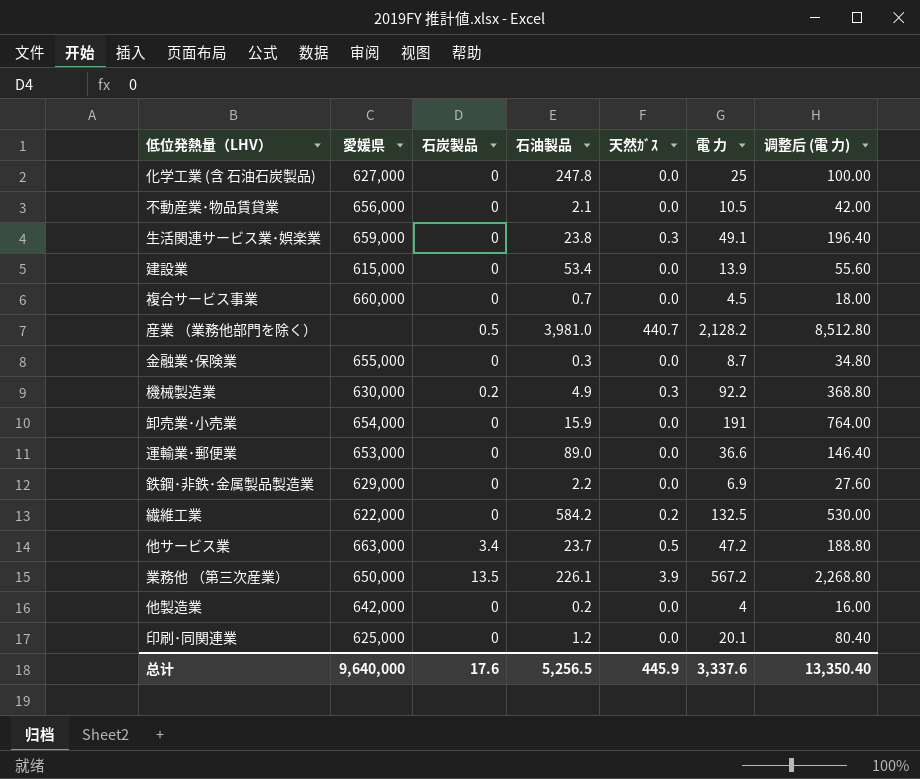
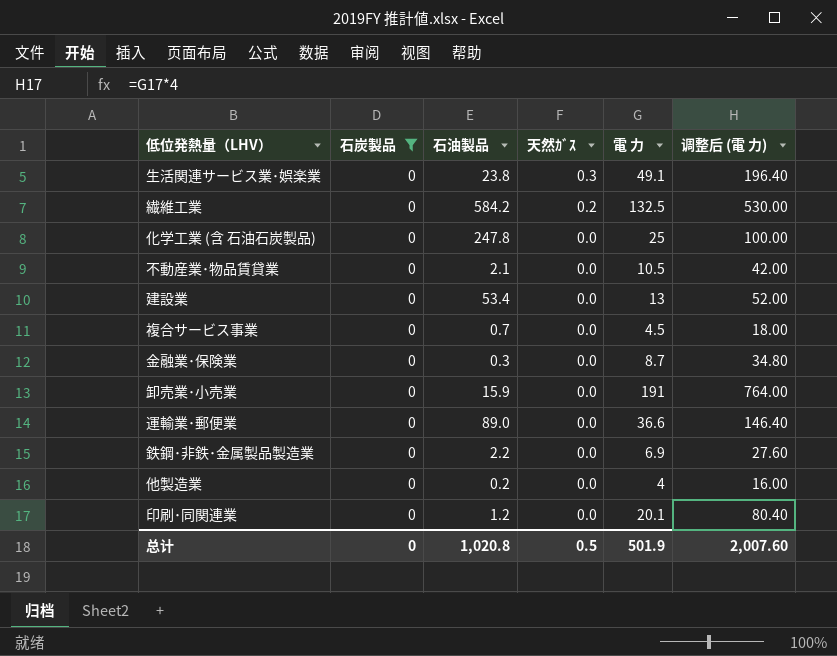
filter: none -> 石炭製品 = 0
row order: none -> 天然ｶﾞｽ descending
column 愛媛県 | position: 2 -> none
建設業 | 電 力: 13.9 -> 13
建設業 | 调整后 (電 力): 55.60 -> 52.00
总计 | 石炭製品: 17.6 -> 0
总计 | 石油製品: 5,256.5 -> 1,020.8
总计 | 天然ｶﾞｽ: 445.9 -> 0.5
总计 | 電 力: 3,337.6 -> 501.9
总计 | 调整后 (電 力): 13,350.40 -> 2,007.60

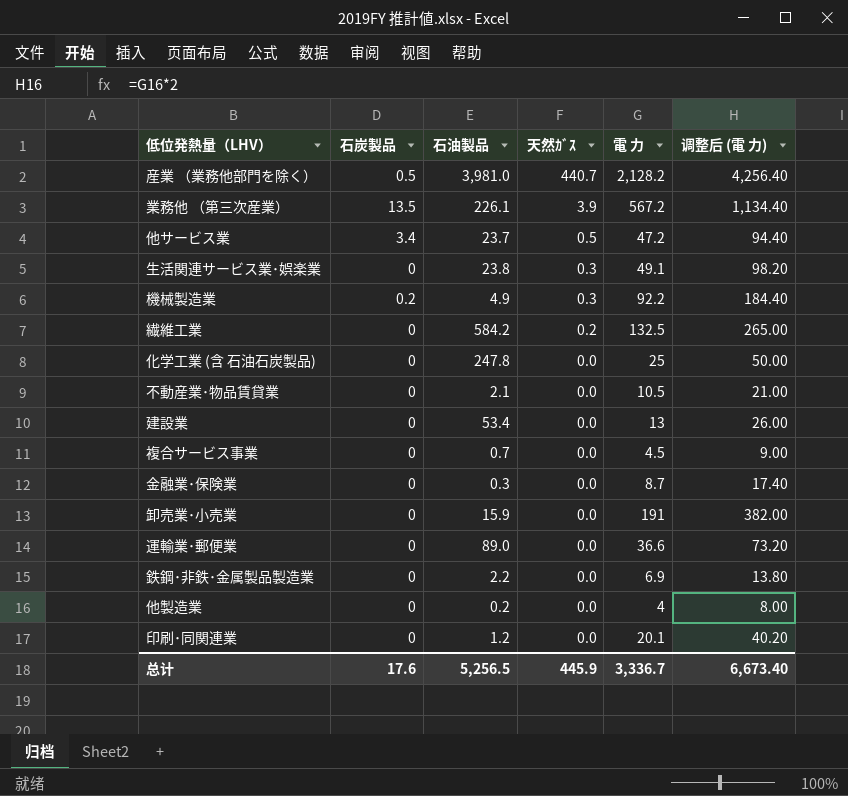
filter: 石炭製品 = 0 -> none
column 调整后 (電 力) | formula: [電 力] * 4 -> [電 力] * 2
总计 | 石炭製品: 0 -> 17.6
总计 | 石油製品: 1,020.8 -> 5,256.5
总计 | 天然ｶﾞｽ: 0.5 -> 445.9
总计 | 電 力: 501.9 -> 3,336.7
总计 | 调整后 (電 力): 2,007.60 -> 6,673.40

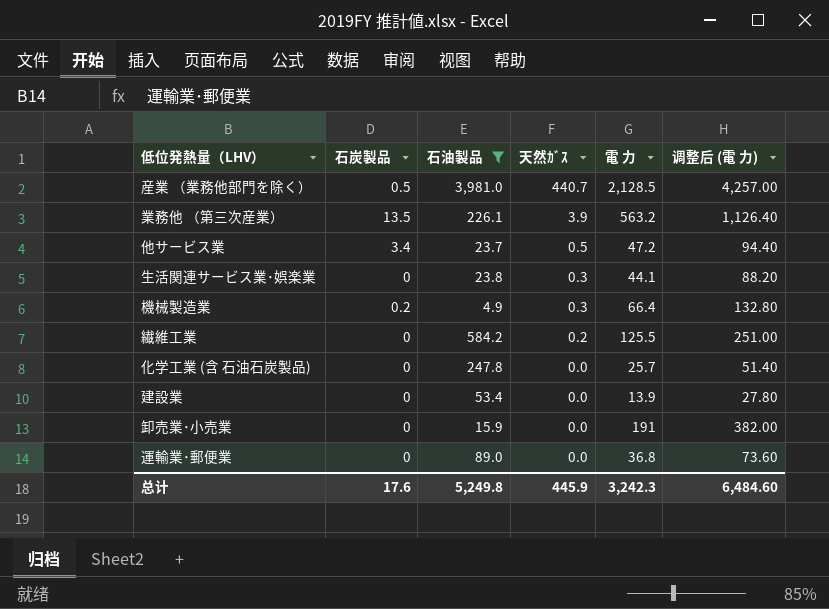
filter: none -> 石油製品 >= 4.9
産業 （業務他部門を除く） | 電 力: 2,128.2 -> 2,128.5
産業 （業務他部門を除く） | 调整后 (電 力): 4,256.40 -> 4,257.00
業務他 （第三次産業） | 電 力: 567.2 -> 563.2
業務他 （第三次産業） | 调整后 (電 力): 1,134.40 -> 1,126.40
生活関連サービス業･娯楽業 | 電 力: 49.1 -> 44.1
生活関連サービス業･娯楽業 | 调整后 (電 力): 98.20 -> 88.20
機械製造業 | 電 力: 92.2 -> 66.4
機械製造業 | 调整后 (電 力): 184.40 -> 132.80
繊維工業 | 電 力: 132.5 -> 125.5
繊維工業 | 调整后 (電 力): 265.00 -> 251.00
化学工業 (含 石油石炭製品) | 電 力: 25 -> 25.7
化学工業 (含 石油石炭製品) | 调整后 (電 力): 50.00 -> 51.40
建設業 | 電 力: 13 -> 13.9
建設業 | 调整后 (電 力): 26.00 -> 27.80
運輸業･郵便業 | 電 力: 36.6 -> 36.8
運輸業･郵便業 | 调整后 (電 力): 73.20 -> 73.60
总计 | 石油製品: 5,256.5 -> 5,249.8
总计 | 電 力: 3,336.7 -> 3,242.3
总计 | 调整后 (電 力): 6,673.40 -> 6,484.60

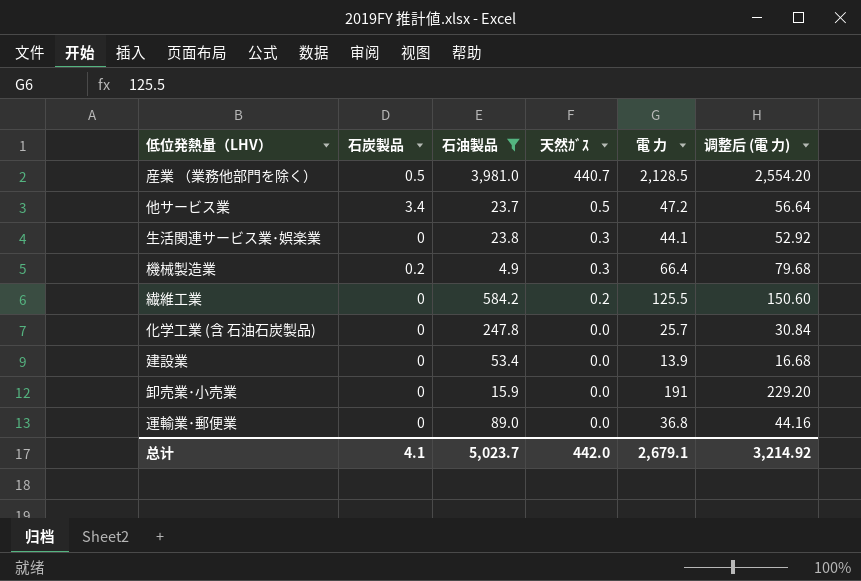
column 调整后 (電 力) | formula: [電 力] * 2 -> [電 力] * 1.2
row 業務他 （第三次産業）: 13.5 | 226.1 | 3.9 | 563.2 | 1,126.40 -> none
总计 | 石炭製品: 17.6 -> 4.1
总计 | 石油製品: 5,249.8 -> 5,023.7
总计 | 天然ｶﾞｽ: 445.9 -> 442.0
总计 | 電 力: 3,242.3 -> 2,679.1
总计 | 调整后 (電 力): 6,484.60 -> 3,214.92

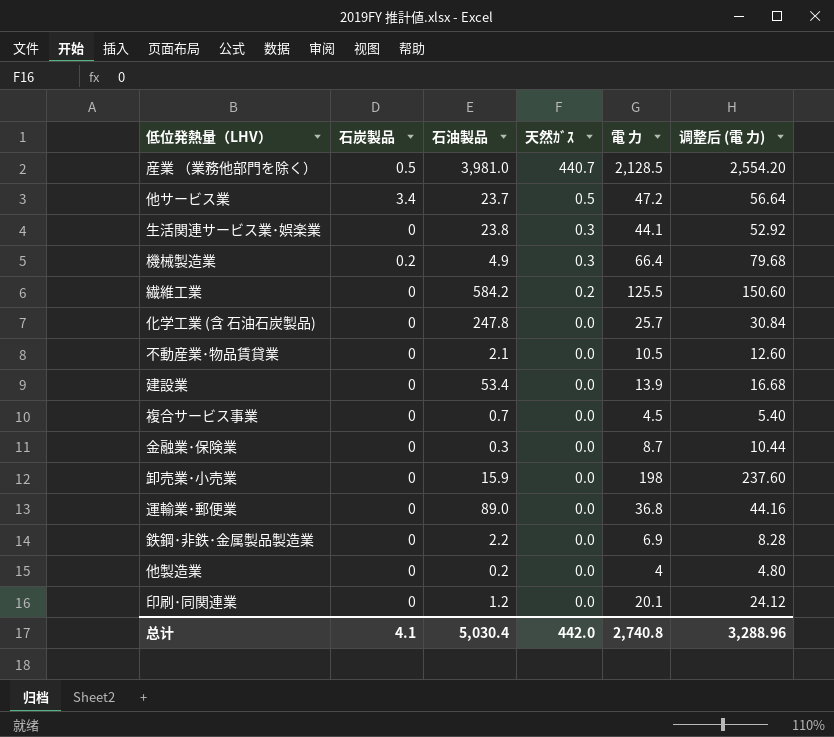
filter: 石油製品 >= 4.9 -> none
卸売業･小売業 | 電 力: 191 -> 198
卸売業･小売業 | 调整后 (電 力): 229.20 -> 237.60
总计 | 石油製品: 5,023.7 -> 5,030.4
总计 | 電 力: 2,679.1 -> 2,740.8
总计 | 调整后 (電 力): 3,214.92 -> 3,288.96

